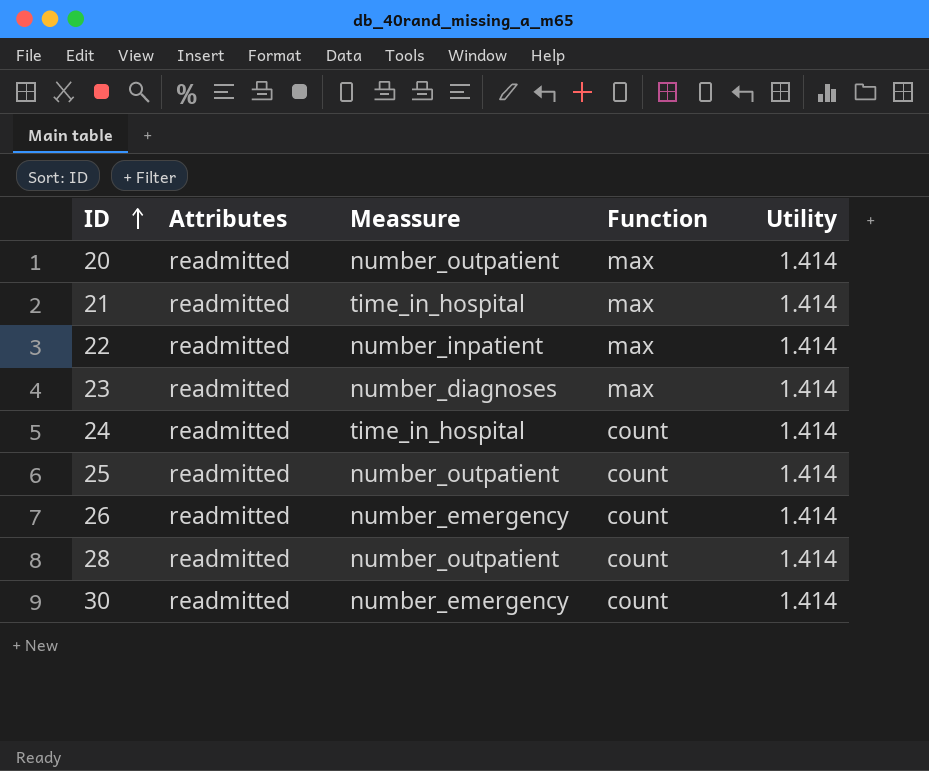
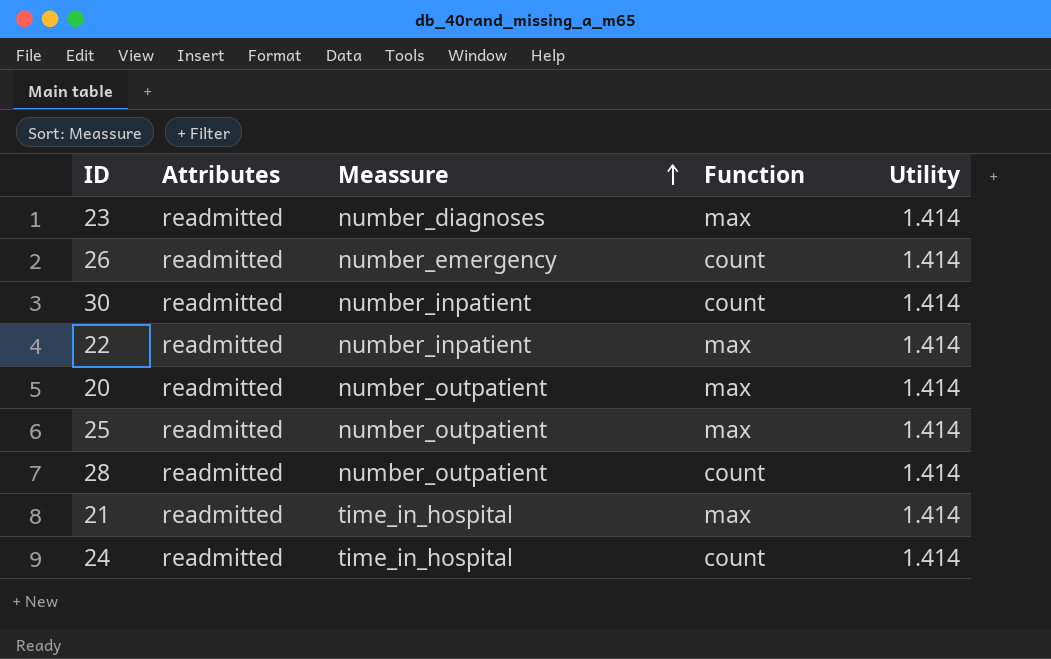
row order: ID ascending -> Meassure ascending
30 | Meassure: number_emergency -> number_inpatient
25 | Function: count -> max

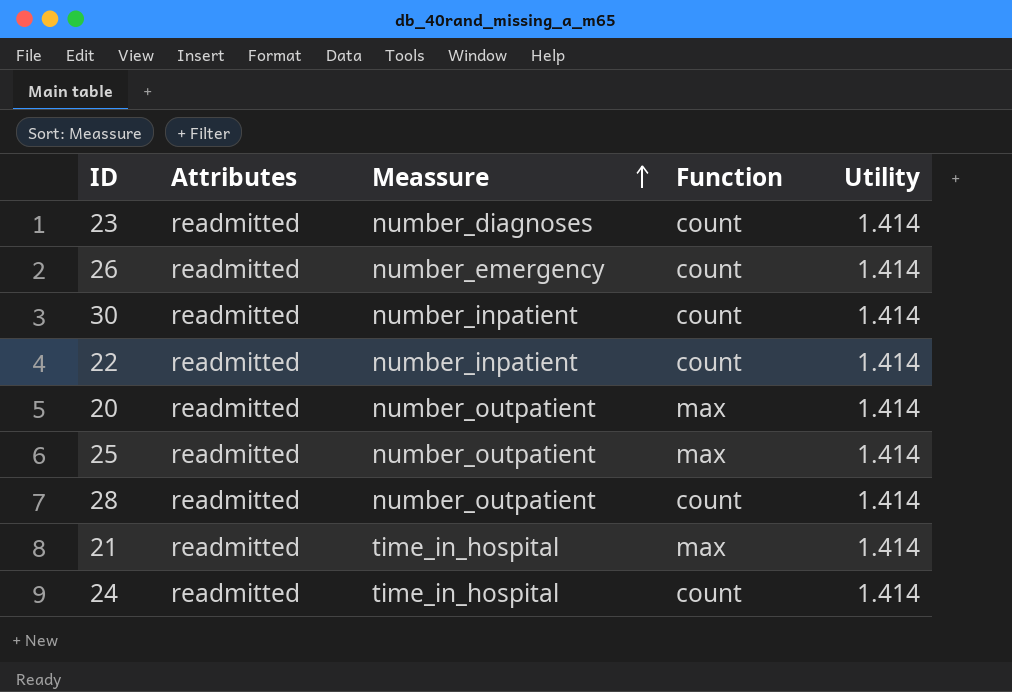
23 | Function: max -> count
22 | Function: max -> count

